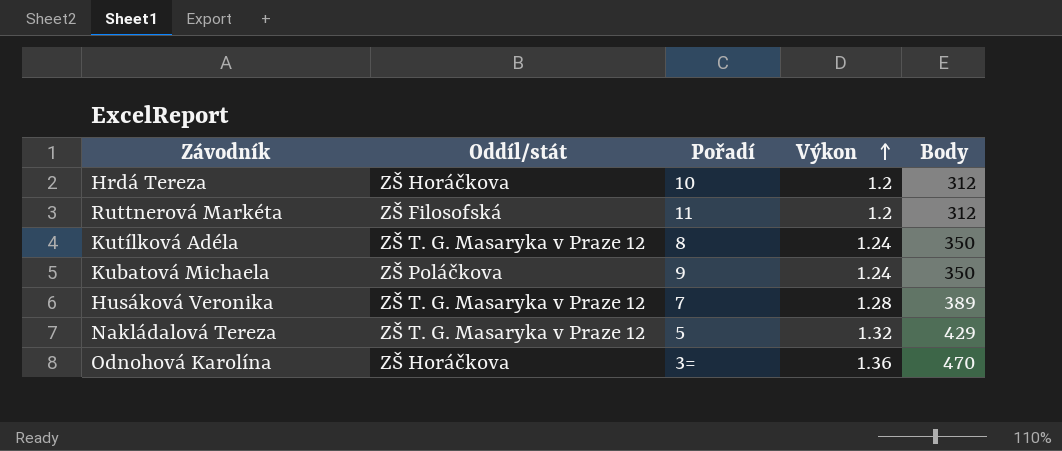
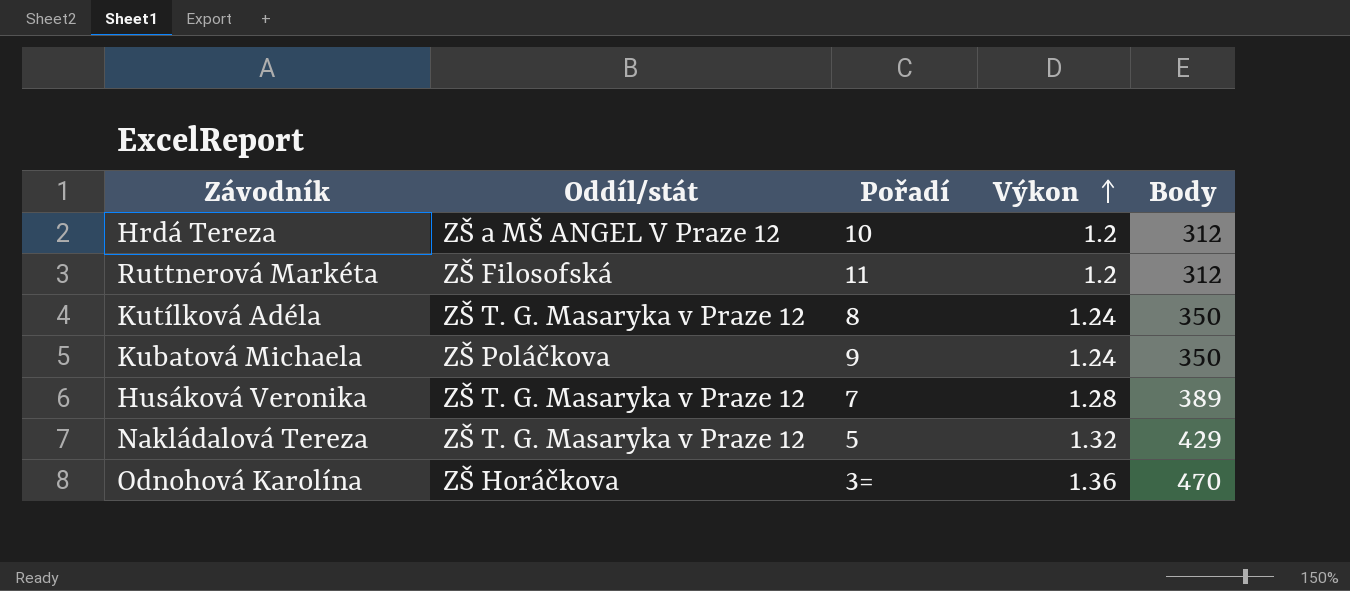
Hrdá Tereza | Oddíl/stát: ZŠ Horáčkova -> ZŠ a MŠ ANGEL V Praze 12

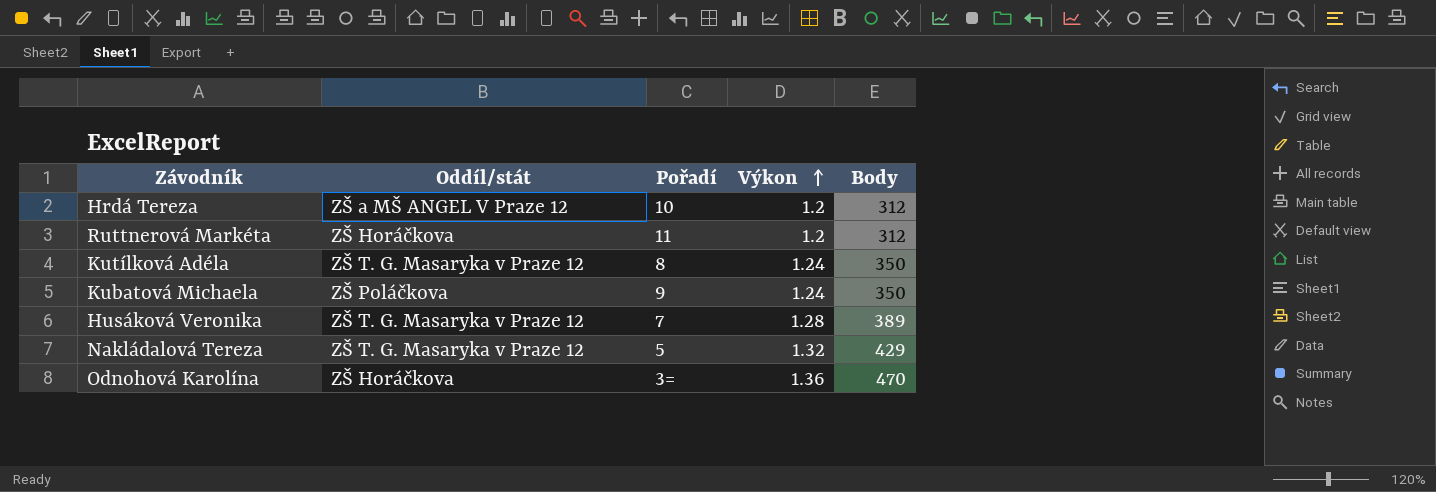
Ruttnerová Markéta | Oddíl/stát: ZŠ Filosofská -> ZŠ Horáčkova

